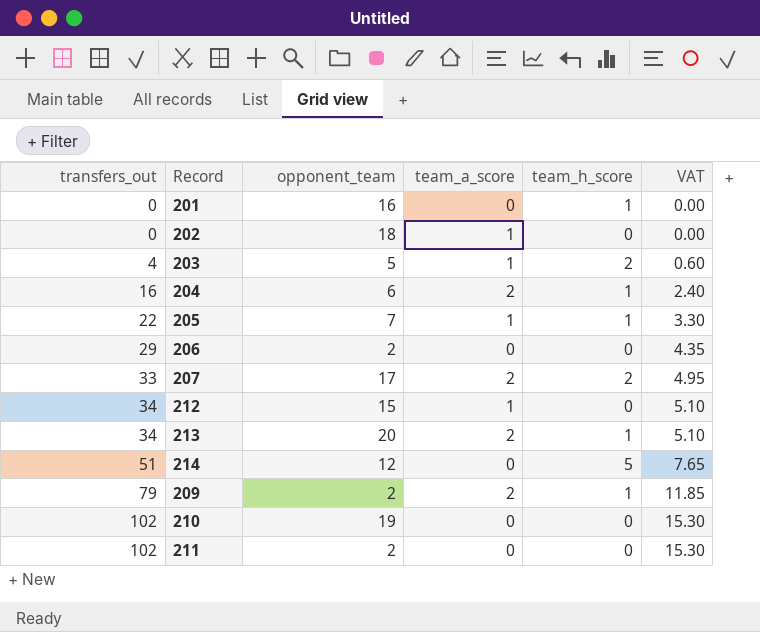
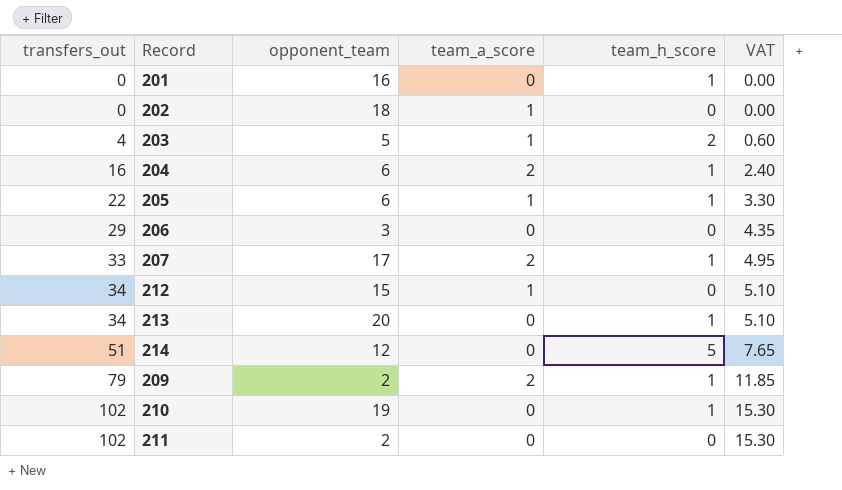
205 | opponent_team: 7 -> 6
206 | opponent_team: 2 -> 3
207 | team_h_score: 2 -> 1
213 | team_a_score: 2 -> 0
210 | team_h_score: 0 -> 1

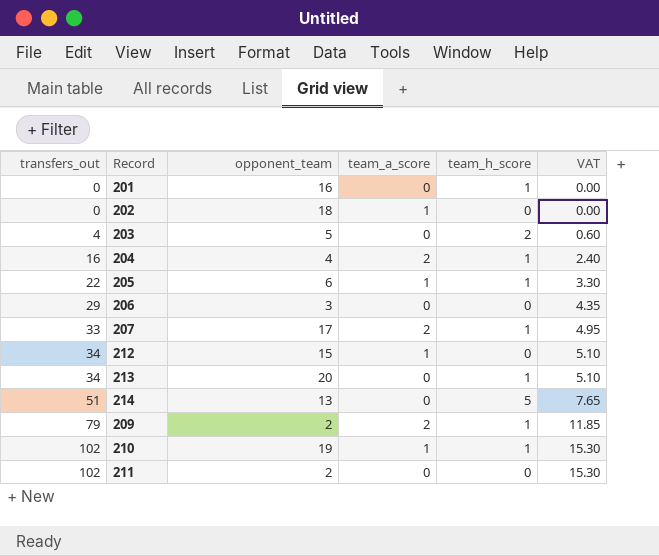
203 | team_a_score: 1 -> 0
204 | opponent_team: 6 -> 4
214 | opponent_team: 12 -> 13
210 | team_a_score: 0 -> 1

